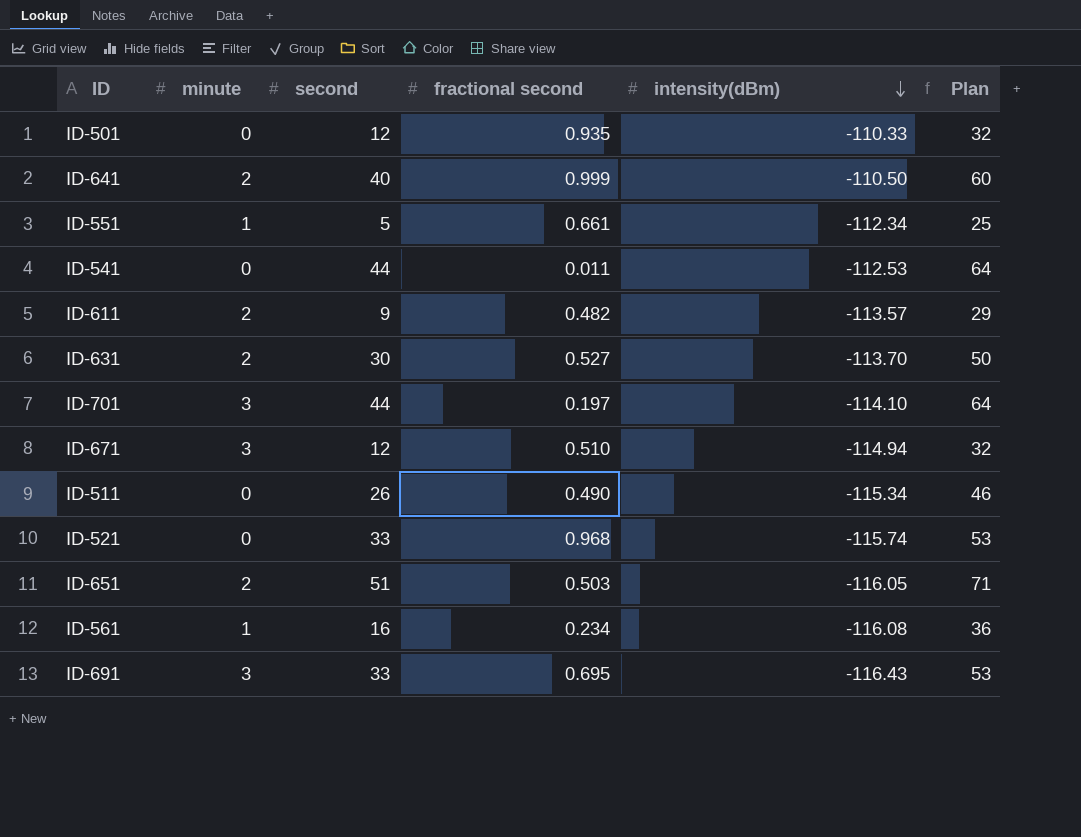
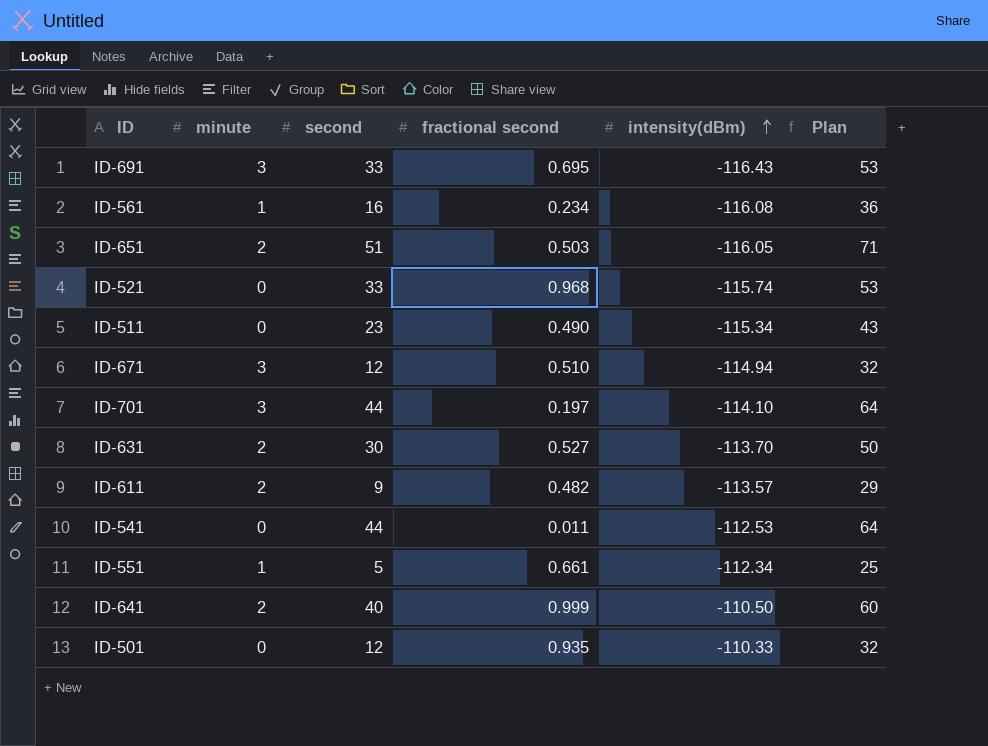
row order: intensity(dBm) descending -> intensity(dBm) ascending
ID-511 | second: 26 -> 23
ID-511 | Plan: 46 -> 43

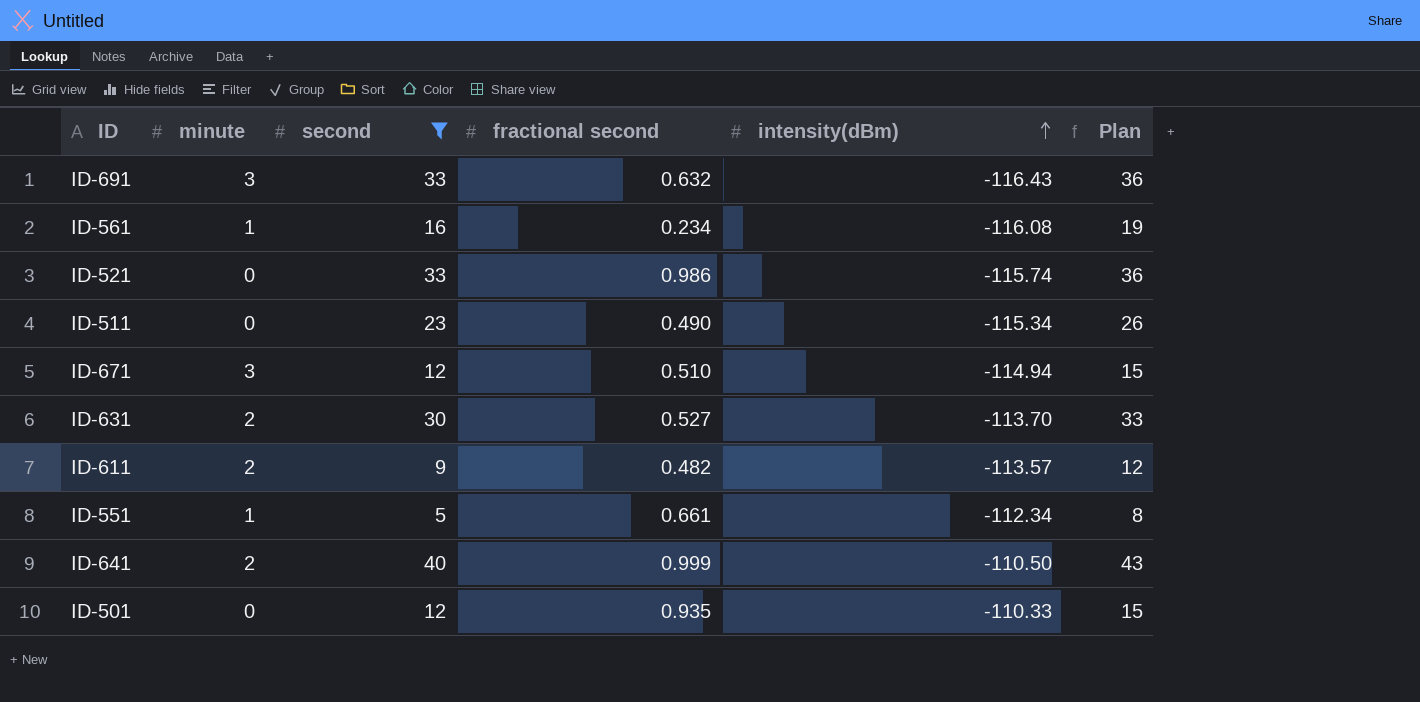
filter: none -> second <= 40
column Plan | formula: [second] + 20 -> [second] + 3
ID-691 | fractional second: 0.695 -> 0.632
ID-521 | fractional second: 0.968 -> 0.986

